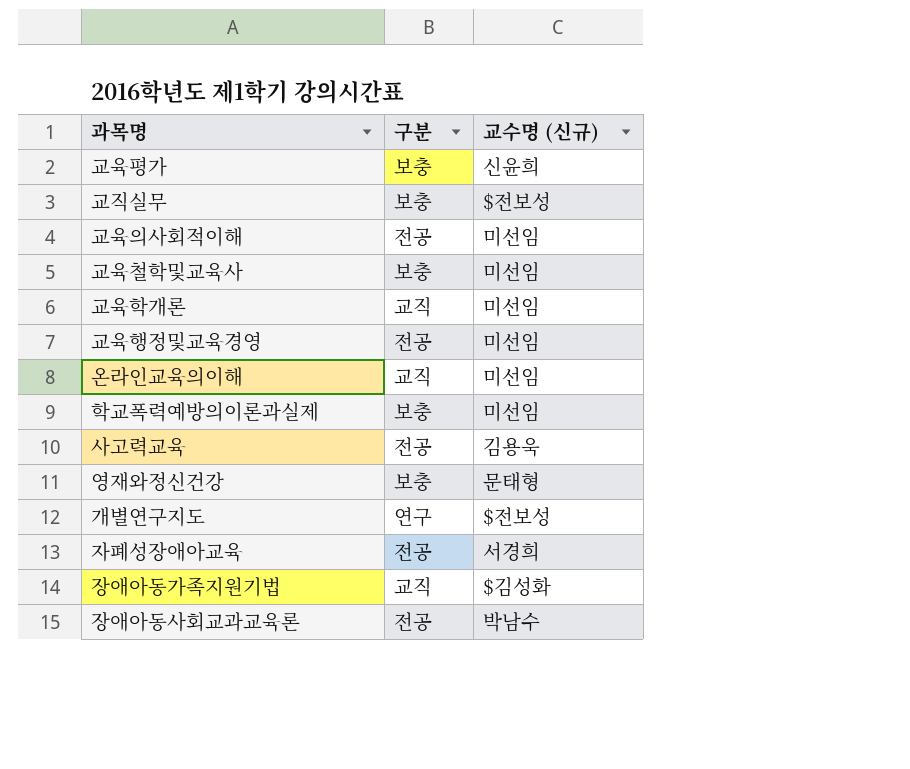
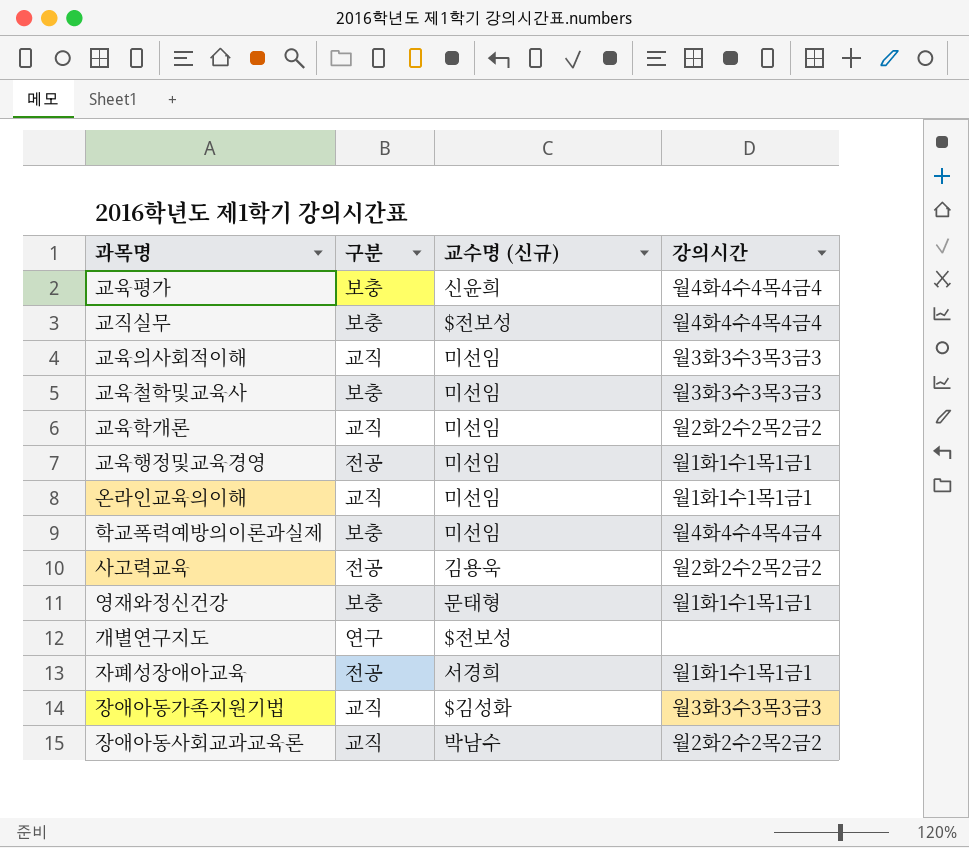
column 강의시간 | position: none -> 4
교육의사회적이해 | 구분: 전공 -> 교직
장애아동사회교과교육론 | 구분: 전공 -> 교직

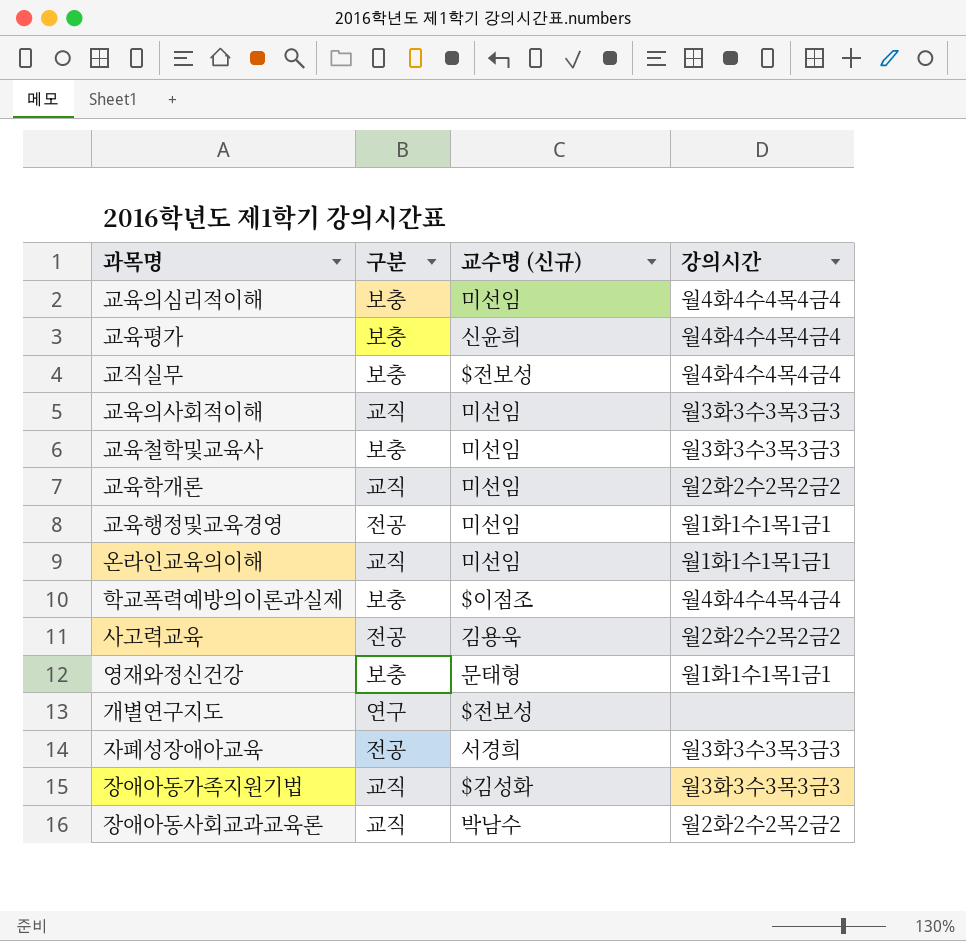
row 교육의심리적이해: none -> 보충 | 미선임 | 월4화4수4목4금4
학교폭력예방의이론과실제 | 교수명 (신규): 미선임 -> $이점조
자폐성장애아교육 | 강의시간: 월1화1수1목1금1 -> 월3화3수3목3금3

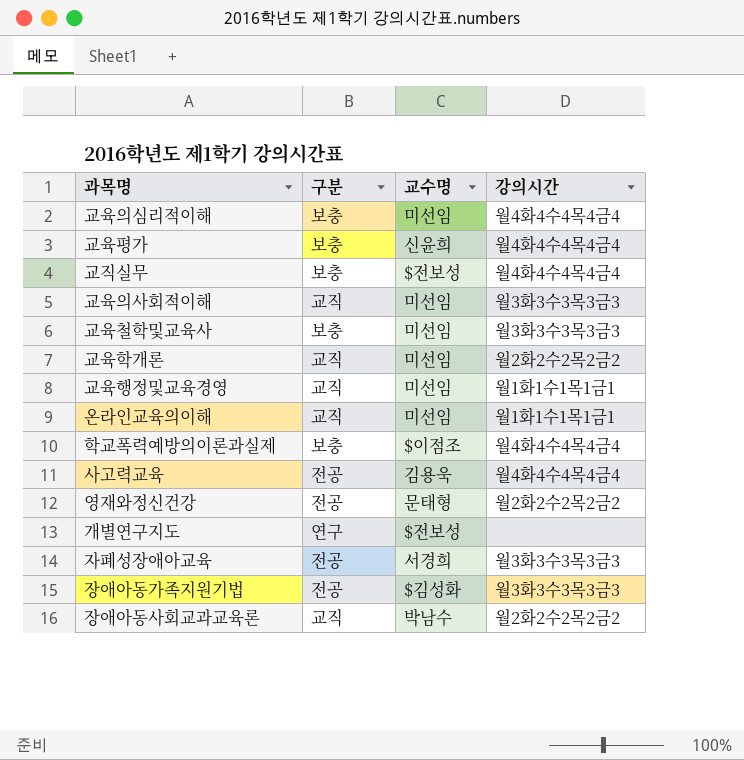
column name: 교수명 (신규) -> 교수명
교육행정및교육경영 | 구분: 전공 -> 교직
사고력교육 | 강의시간: 월2화2수2목2금2 -> 월4화4수4목4금4
영재와정신건강 | 구분: 보충 -> 전공
영재와정신건강 | 강의시간: 월1화1수1목1금1 -> 월2화2수2목2금2
장애아동가족지원기법 | 구분: 교직 -> 전공

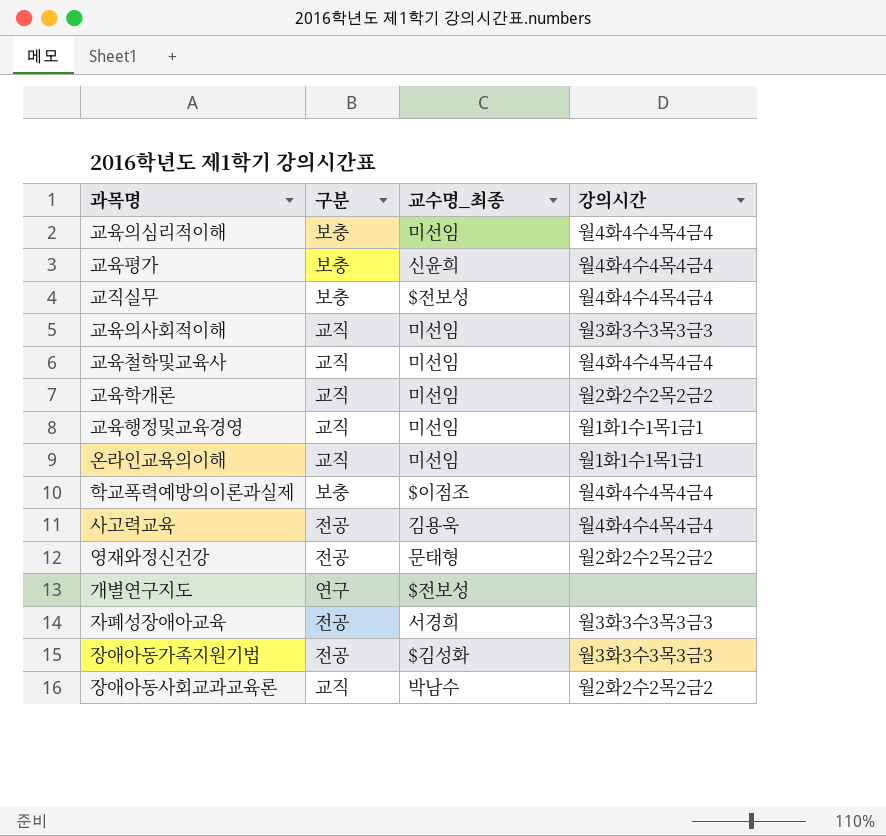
column name: 교수명 -> 교수명_최종
교육철학및교육사 | 구분: 보충 -> 교직
교육철학및교육사 | 강의시간: 월3화3수3목3금3 -> 월4화4수4목4금4

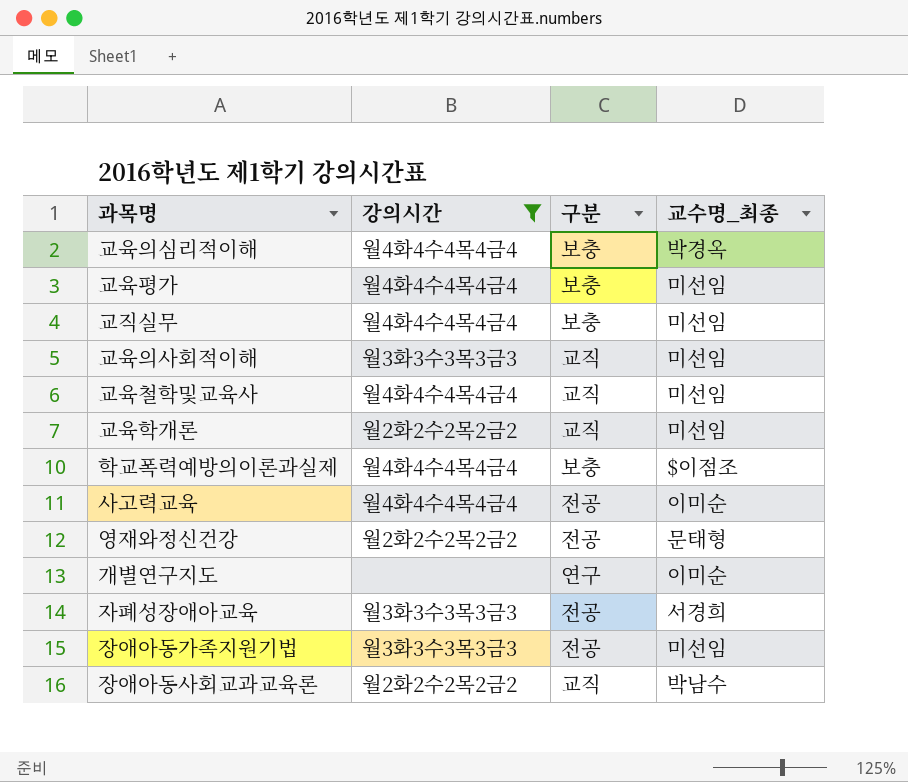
filter: none -> 강의시간 != 월1화1수1목1금1
column 강의시간 | position: 4 -> 2
교육의심리적이해 | 교수명_최종: 미선임 -> 박경옥
교육평가 | 교수명_최종: 신윤희 -> 미선임
교직실무 | 교수명_최종: $전보성 -> 미선임
사고력교육 | 교수명_최종: 김용욱 -> 이미순
개별연구지도 | 교수명_최종: $전보성 -> 이미순
장애아동가족지원기법 | 교수명_최종: $김성화 -> 미선임

